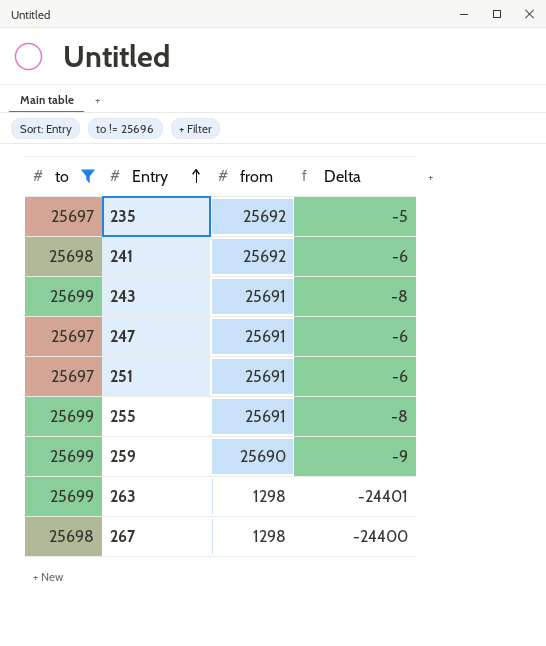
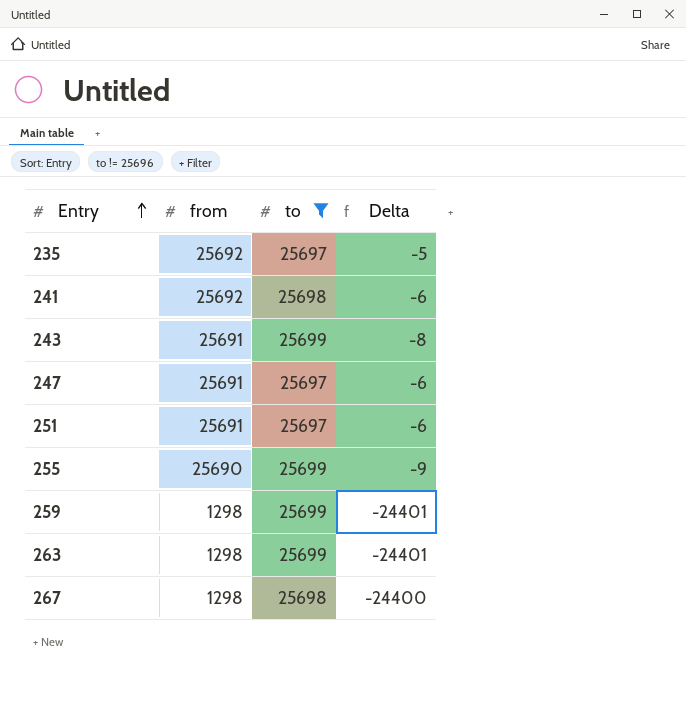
column to | position: 1 -> 3
255 | from: 25691 -> 25690
255 | Delta: -8 -> -9
259 | from: 25690 -> 1298
259 | Delta: -9 -> -24401

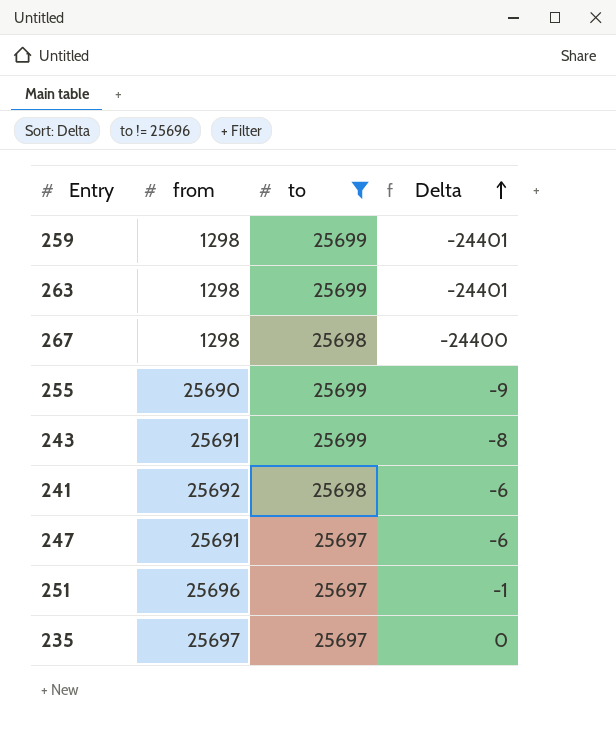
row order: Entry ascending -> Delta ascending
251 | from: 25691 -> 25696
251 | Delta: -6 -> -1
235 | from: 25692 -> 25697
235 | Delta: -5 -> 0

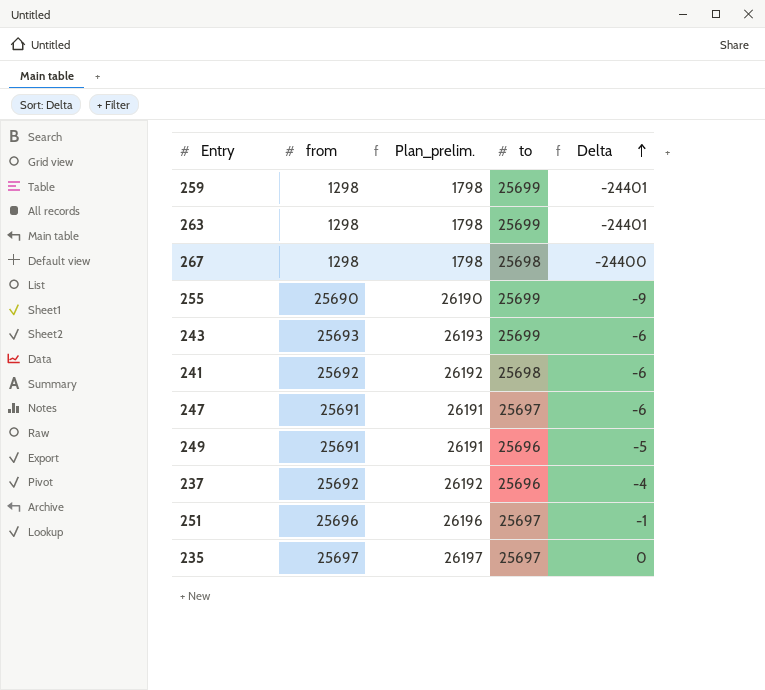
filter: to != 25696 -> none
column Plan_prelim. | formula: none -> [from] + 500
243 | from: 25691 -> 25693
243 | Delta: -8 -> -6

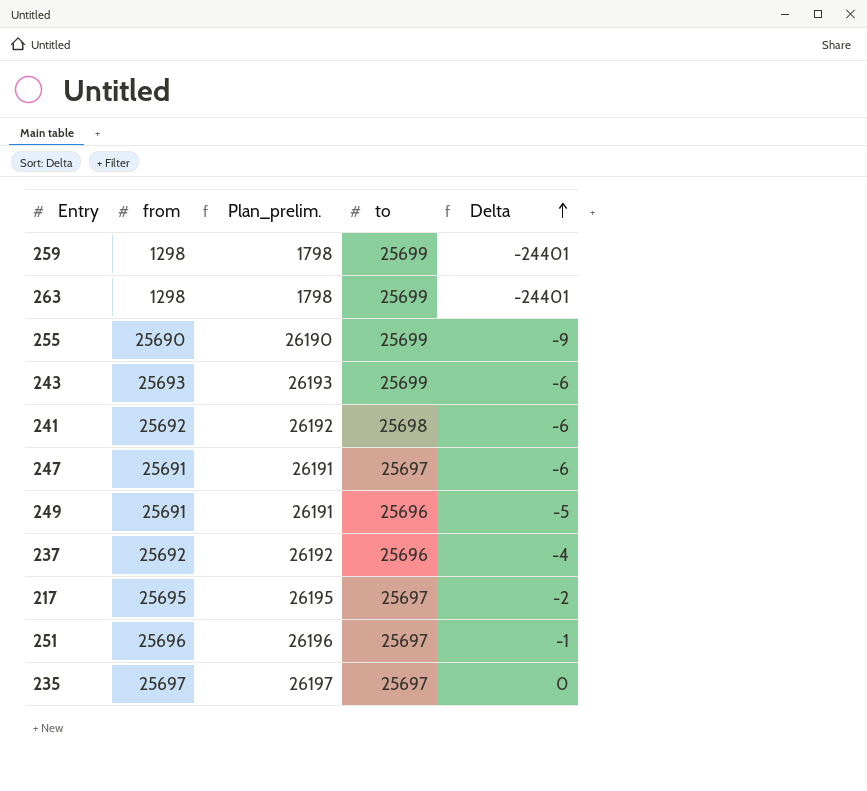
row 267: 1298 | 1798 | 25698 | -24400 -> none
row 217: none -> 25695 | 26195 | 25697 | -2

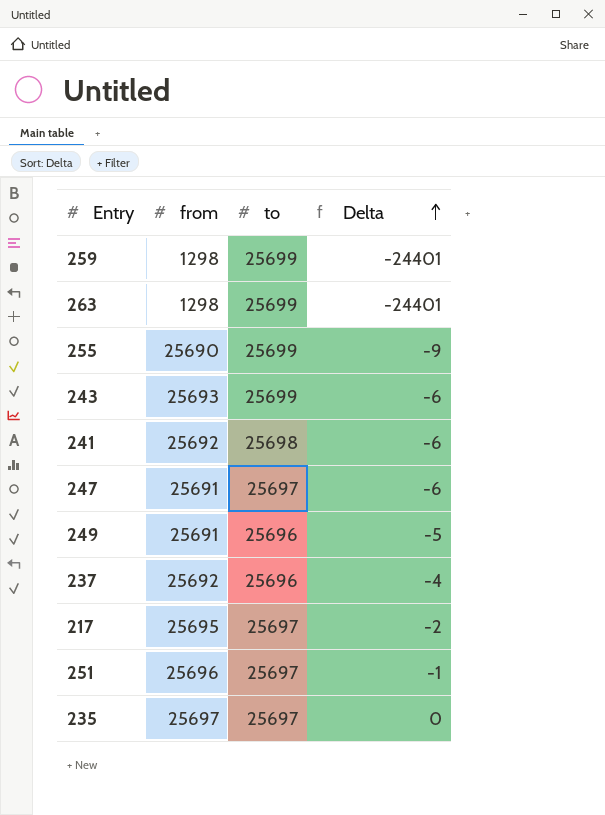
column Plan_prelim. | formula: [from] + 500 -> none

